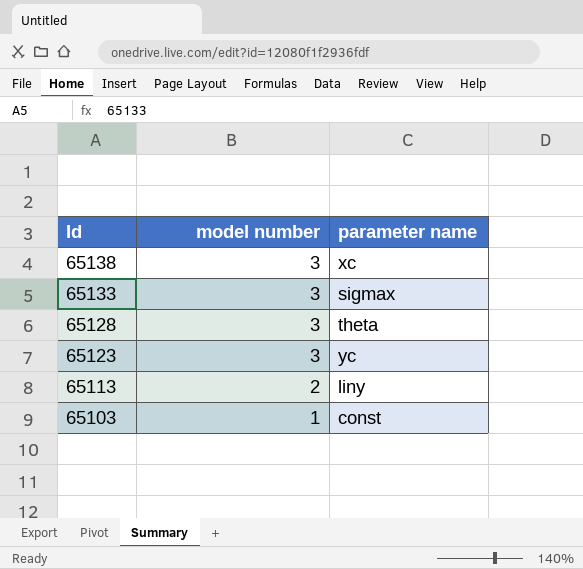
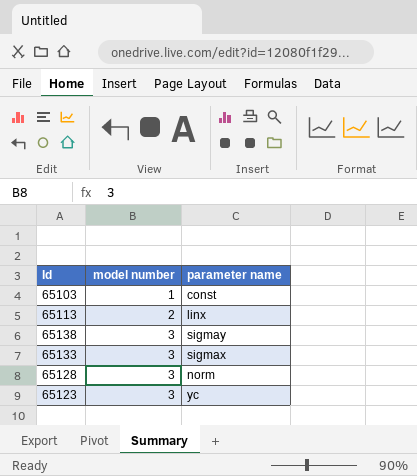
row order: Id descending -> model number ascending
65113 | parameter name: liny -> linx
65138 | parameter name: xc -> sigmay
65128 | parameter name: theta -> norm

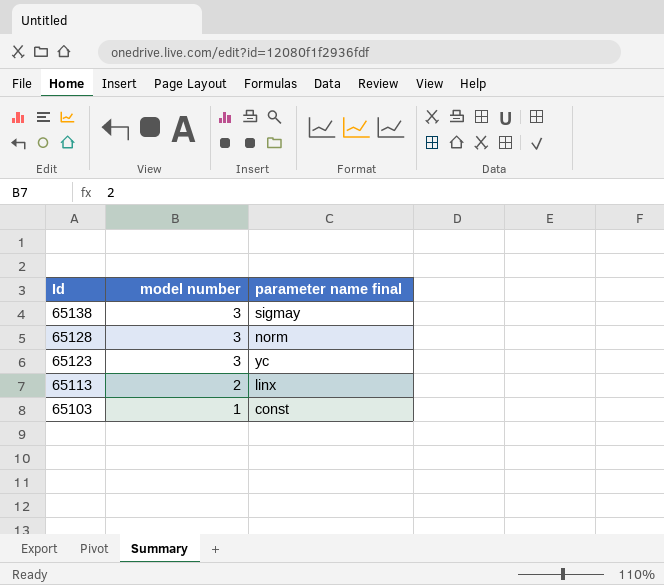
row order: model number ascending -> Id descending
column name: parameter name -> parameter name final
row 65133: 3 | sigmax -> none

